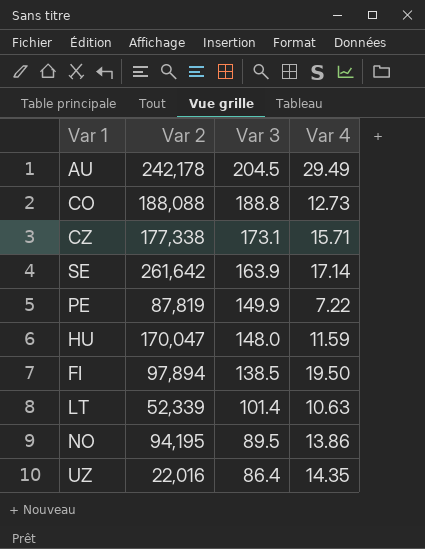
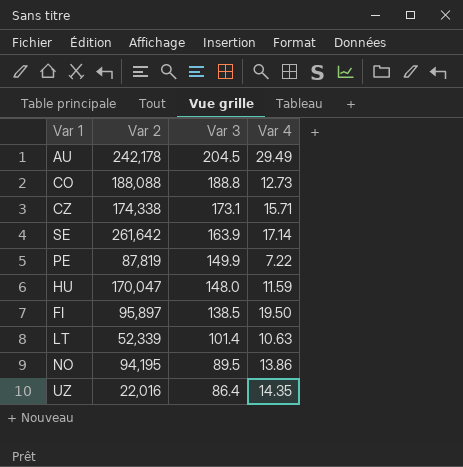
CZ | Var 2: 177,338 -> 174,338
FI | Var 2: 97,894 -> 95,897

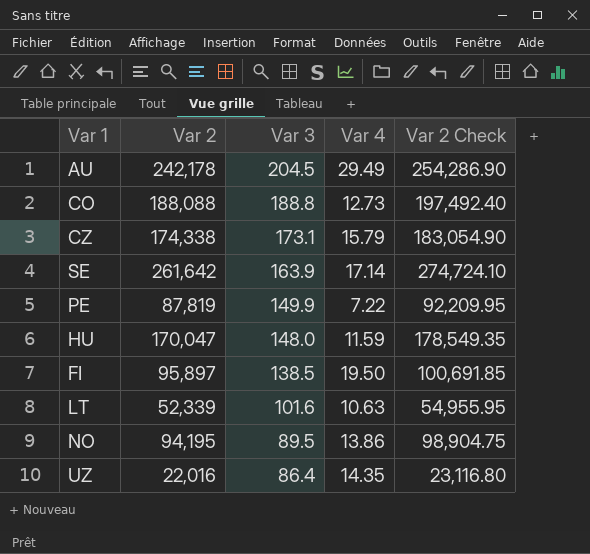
column Var 2 Check | formula: none -> [Var 2] * 1.05
CZ | Var 4: 15.71 -> 15.79
LT | Var 3: 101.4 -> 101.6

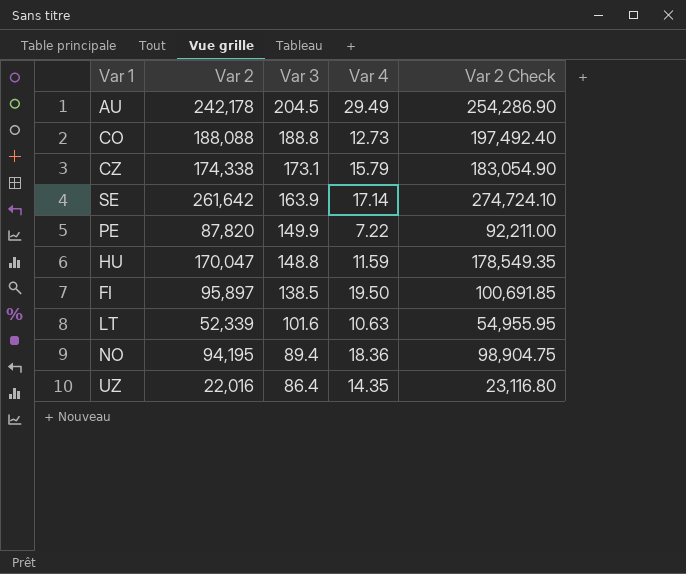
PE | Var 2: 87,819 -> 87,820
PE | Var 2 Check: 92,209.95 -> 92,211.00
HU | Var 3: 148.0 -> 148.8
NO | Var 3: 89.5 -> 89.4
NO | Var 4: 13.86 -> 18.36

